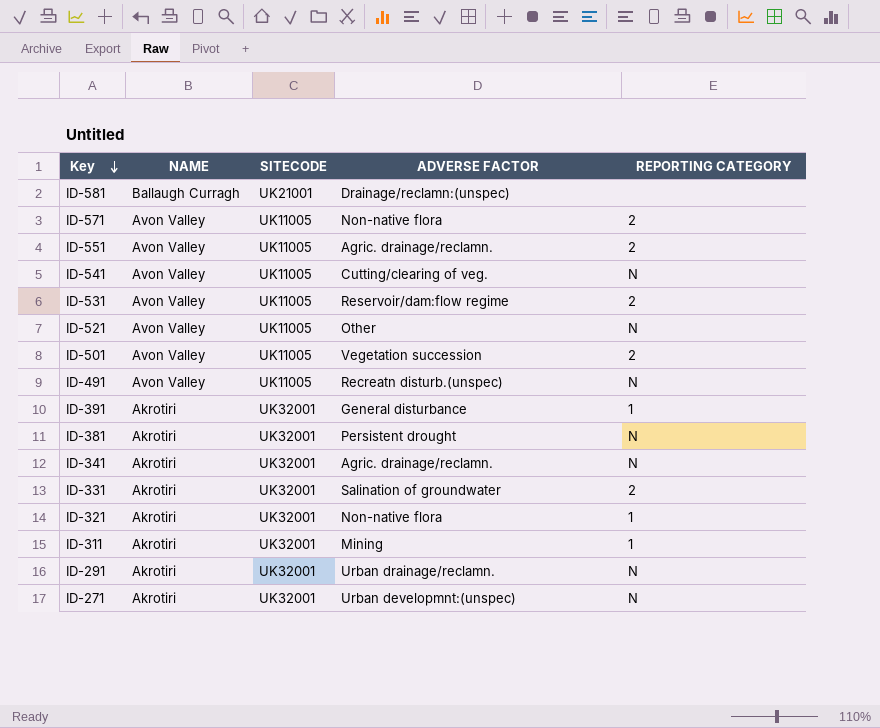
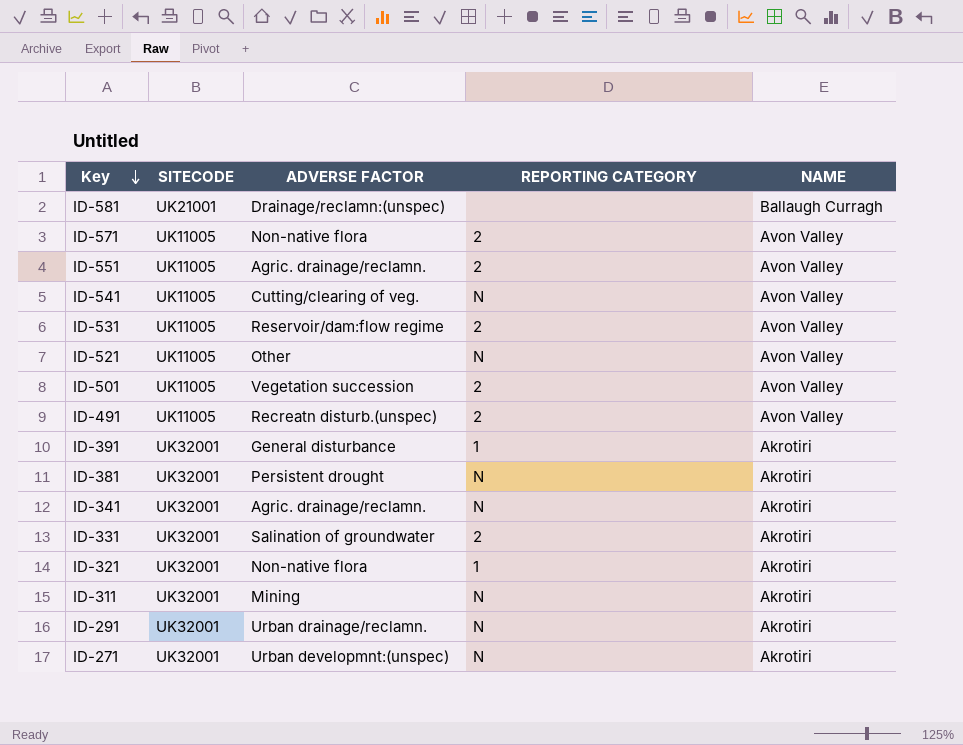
column NAME | position: 2 -> 5
ID-491 | REPORTING CATEGORY: N -> 2
ID-311 | REPORTING CATEGORY: 1 -> N

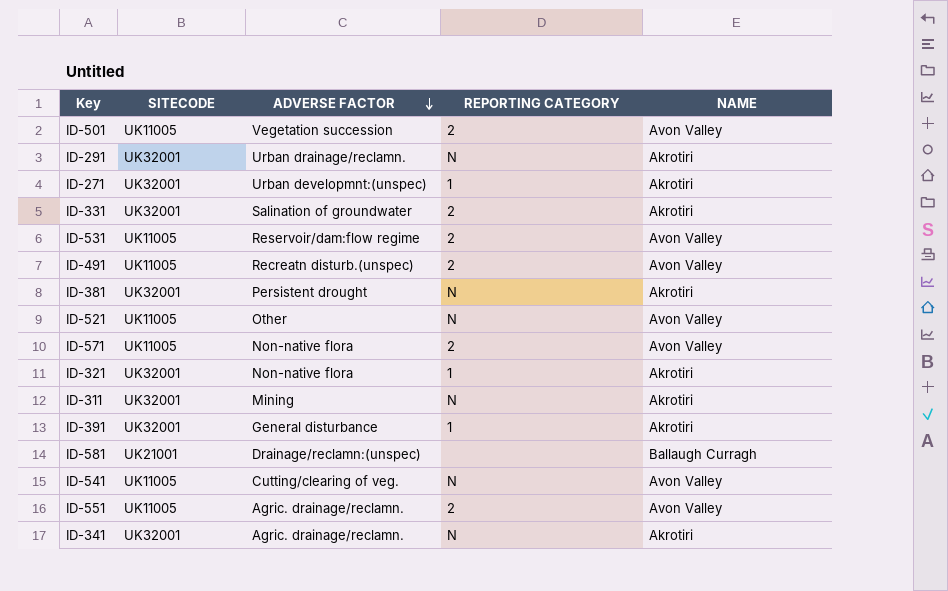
row order: Key descending -> ADVERSE FACTOR descending
ID-271 | REPORTING CATEGORY: N -> 1

